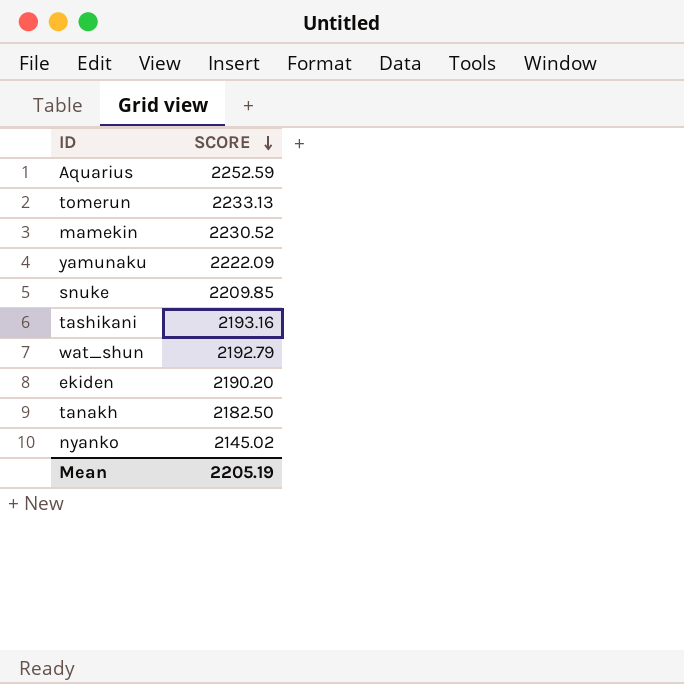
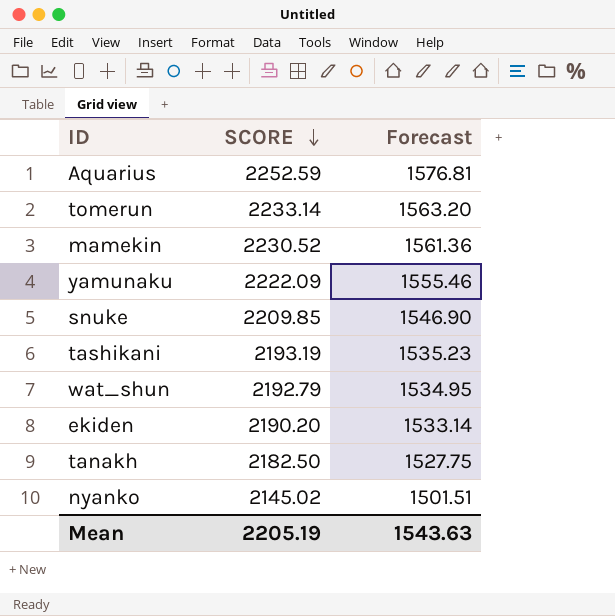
column Forecast | formula: none -> [SCORE] * 0.7
tomerun | SCORE: 2233.13 -> 2233.14
tashikani | SCORE: 2193.16 -> 2193.19

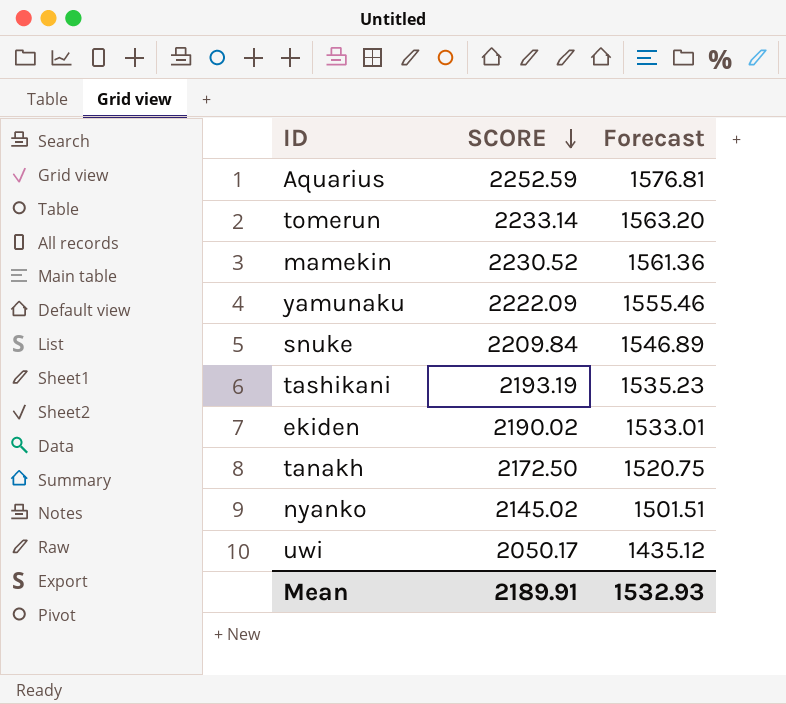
row wat_shun: 2192.79 | 1534.95 -> none
snuke | SCORE: 2209.85 -> 2209.84
snuke | Forecast: 1546.90 -> 1546.89
ekiden | SCORE: 2190.20 -> 2190.02
ekiden | Forecast: 1533.14 -> 1533.01
tanakh | SCORE: 2182.50 -> 2172.50
tanakh | Forecast: 1527.75 -> 1520.75
row uwi: none -> 2050.17 | 1435.12
Mean | SCORE: 2205.19 -> 2189.91
Mean | Forecast: 1543.63 -> 1532.93

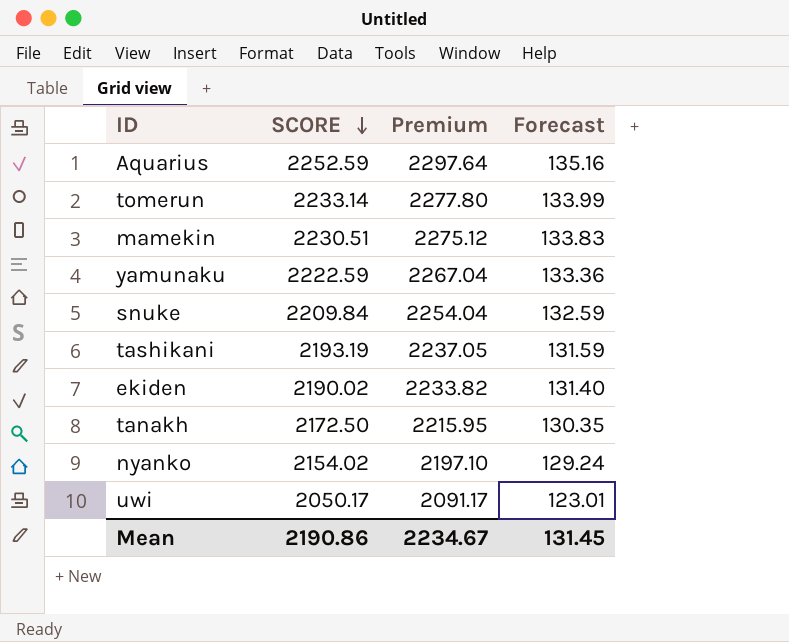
column Premium | formula: none -> [SCORE] * 1.02
column Forecast | formula: [SCORE] * 0.7 -> [SCORE] * 0.06
mamekin | SCORE: 2230.52 -> 2230.51
yamunaku | SCORE: 2222.09 -> 2222.59
nyanko | SCORE: 2145.02 -> 2154.02
Mean | SCORE: 2189.91 -> 2190.86
Mean | Forecast: 1532.93 -> 131.45

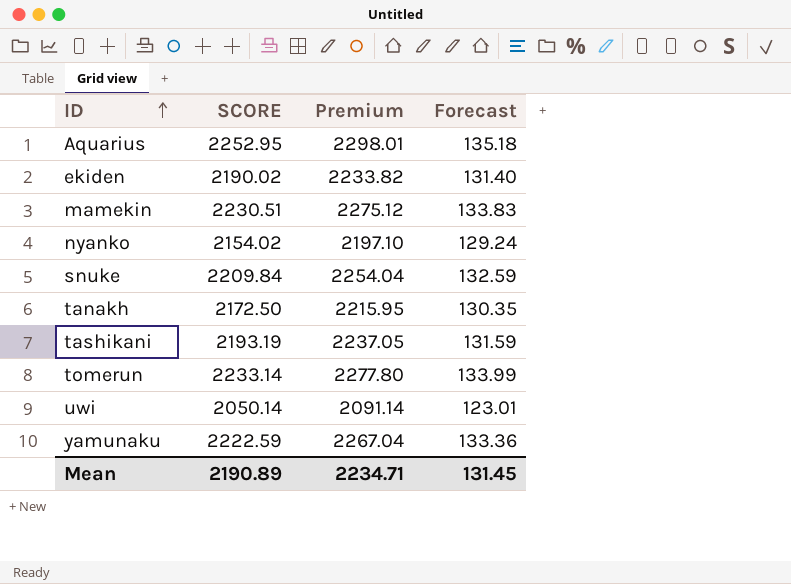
row order: SCORE descending -> ID ascending
Aquarius | SCORE: 2252.59 -> 2252.95
Aquarius | Premium: 2297.64 -> 2298.01
Aquarius | Forecast: 135.16 -> 135.18
uwi | SCORE: 2050.17 -> 2050.14
uwi | Premium: 2091.17 -> 2091.14
Mean | SCORE: 2190.86 -> 2190.89
Mean | Premium: 2234.67 -> 2234.71

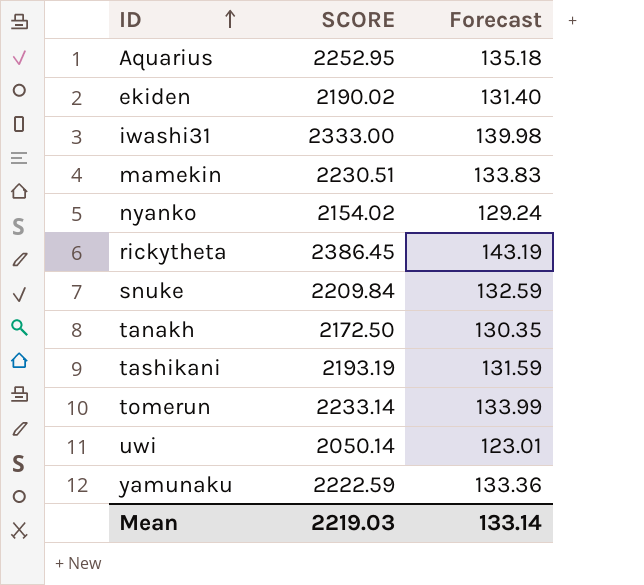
column Premium | formula: [SCORE] * 1.02 -> none
row iwashi31: none -> 2333.00 | 139.98
row rickytheta: none -> 2386.45 | 143.19
Mean | SCORE: 2190.89 -> 2219.03
Mean | Forecast: 131.45 -> 133.14

